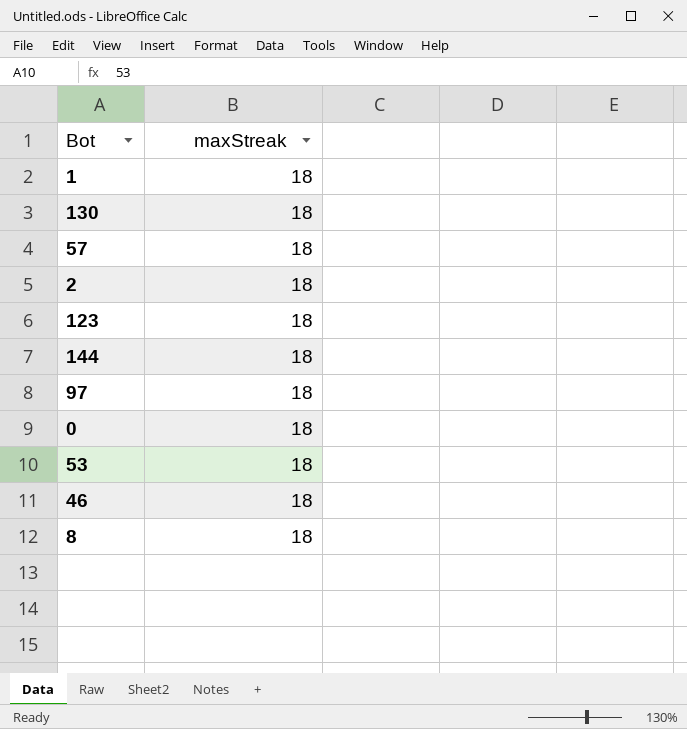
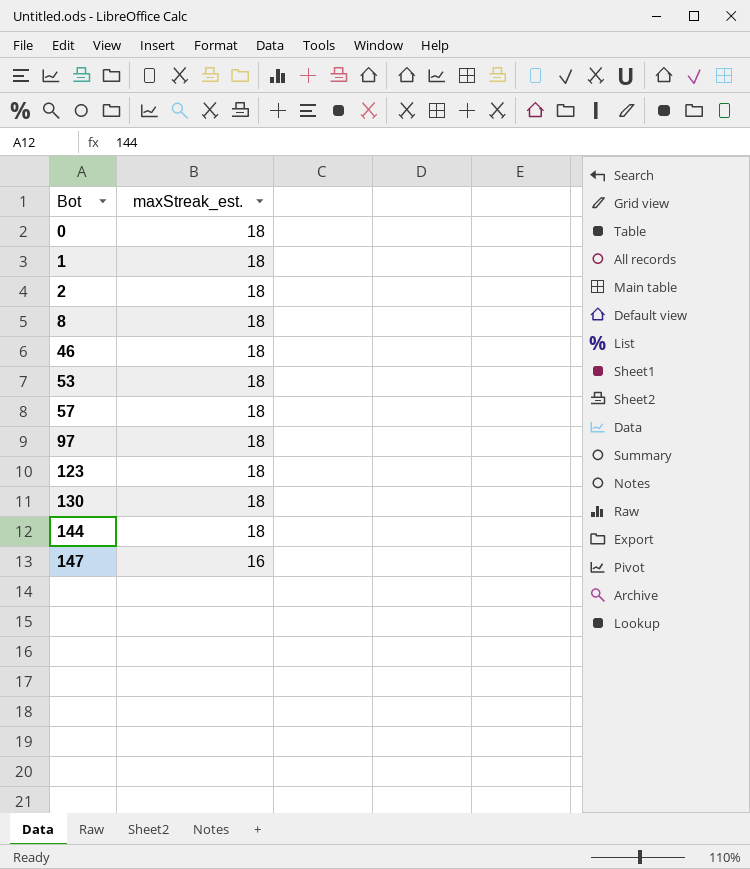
row order: none -> Bot ascending
column name: maxStreak -> maxStreak_est.
row 147: none -> 16

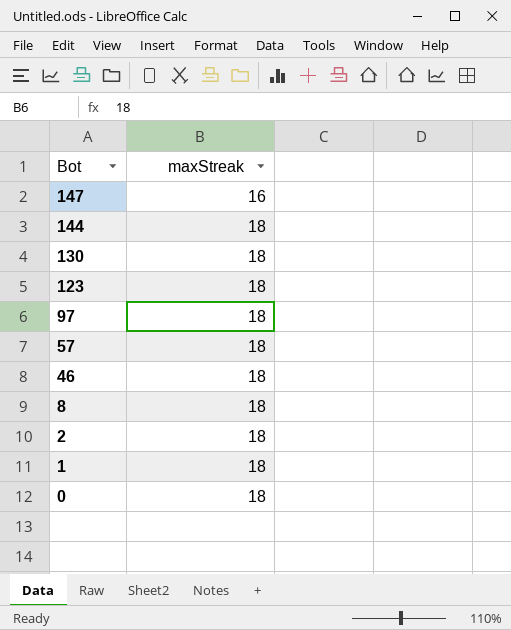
row order: Bot ascending -> Bot descending
column name: maxStreak_est. -> maxStreak
row 53: 18 -> none

